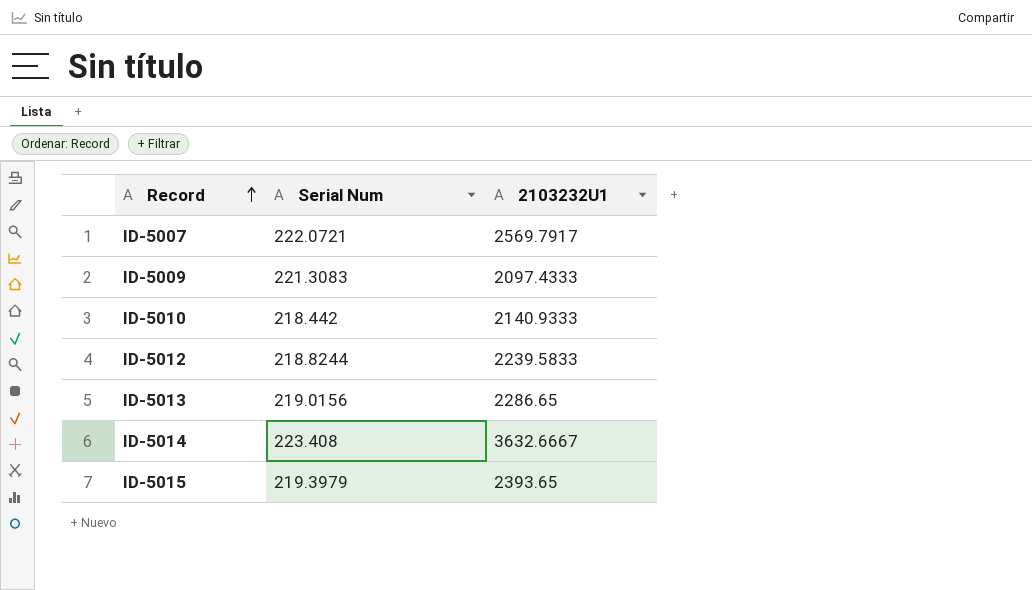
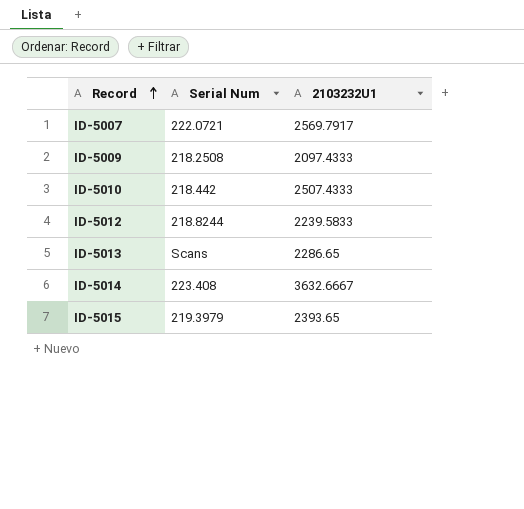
ID-5009 | Serial Num: 221.3083 -> 218.2508
ID-5010 | 2103232U1: 2140.9333 -> 2507.4333
ID-5013 | Serial Num: 219.0156 -> Scans

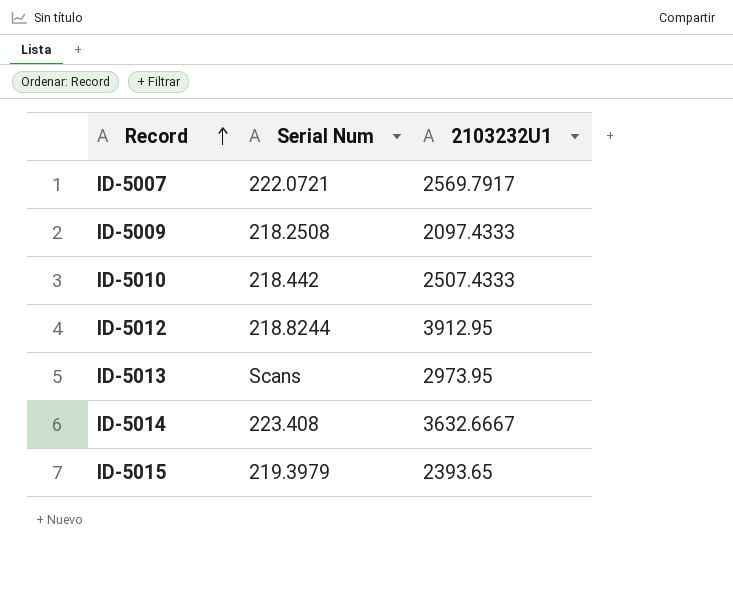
ID-5012 | 2103232U1: 2239.5833 -> 3912.95
ID-5013 | 2103232U1: 2286.65 -> 2973.95

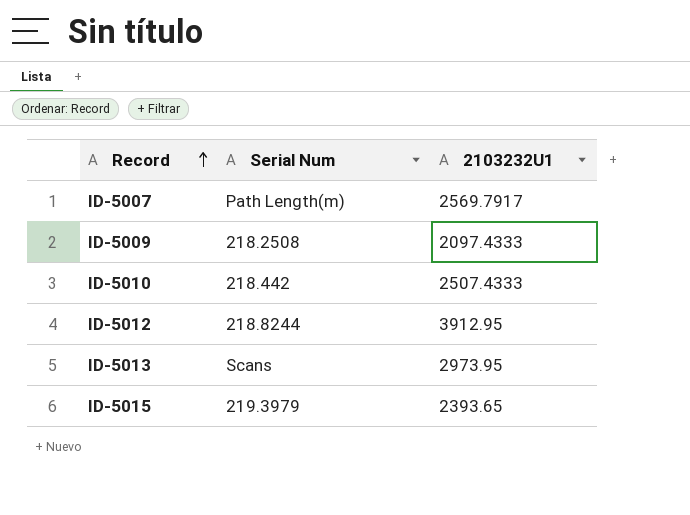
row ID-5014: 223.408 | 3632.6667 -> none
ID-5007 | Serial Num: 222.0721 -> Path Length(m)

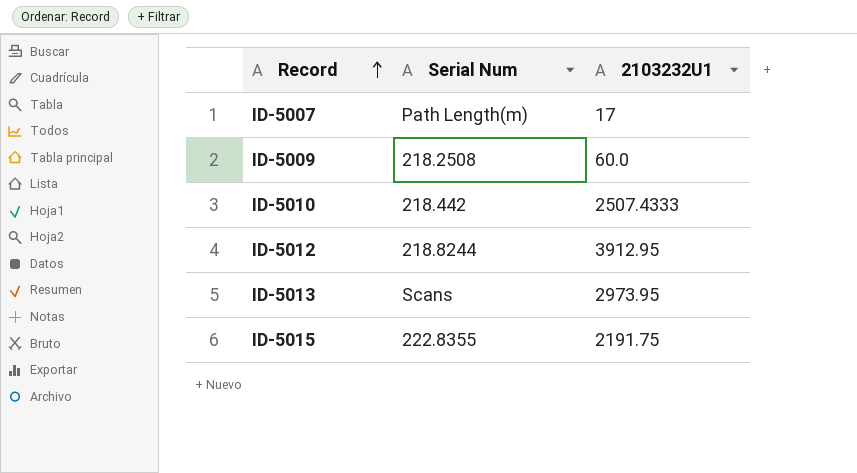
ID-5007 | 2103232U1: 2569.7917 -> 17
ID-5009 | 2103232U1: 2097.4333 -> 60.0
ID-5015 | Serial Num: 219.3979 -> 222.8355
ID-5015 | 2103232U1: 2393.65 -> 2191.75

